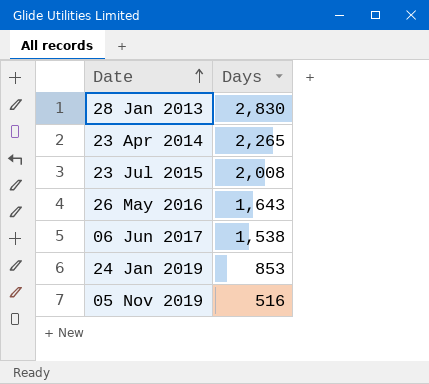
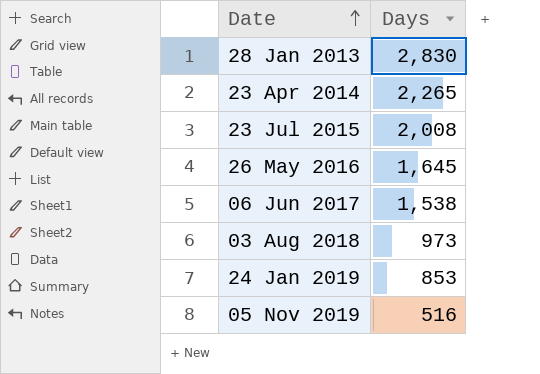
26 May 2016 | Days: 1,643 -> 1,645
row 03 Aug 2018: none -> 973

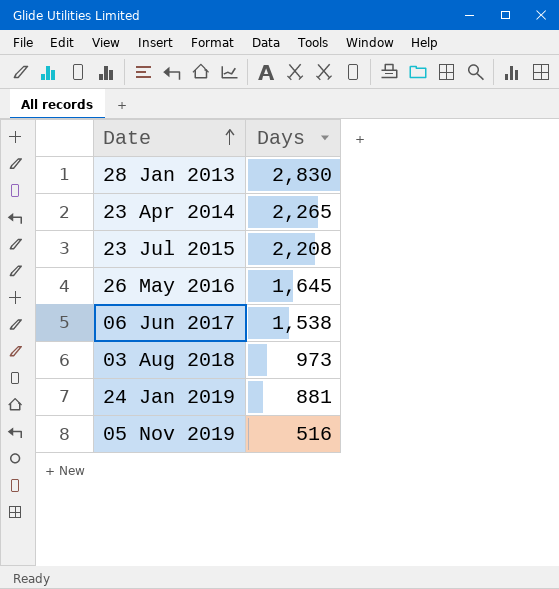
23 Jul 2015 | Days: 2,008 -> 2,208
24 Jan 2019 | Days: 853 -> 881

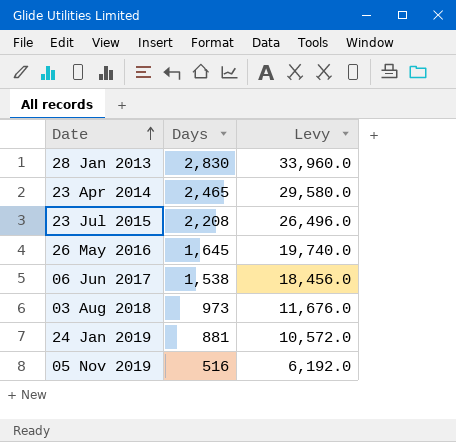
column Levy | formula: none -> [Days] * 12
23 Apr 2014 | Days: 2,265 -> 2,465

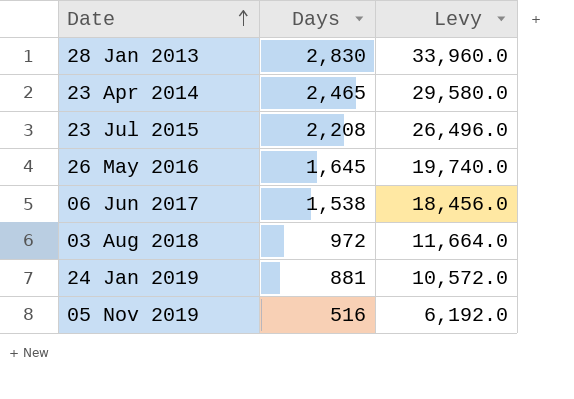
03 Aug 2018 | Days: 973 -> 972
03 Aug 2018 | Levy: 11,676.0 -> 11,664.0

